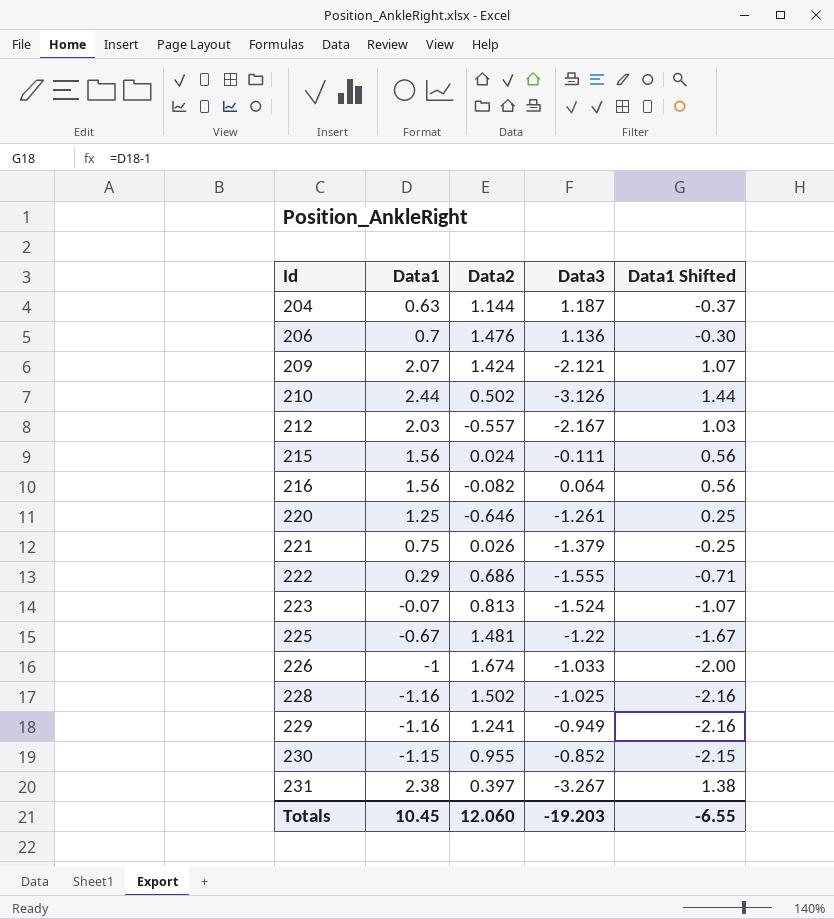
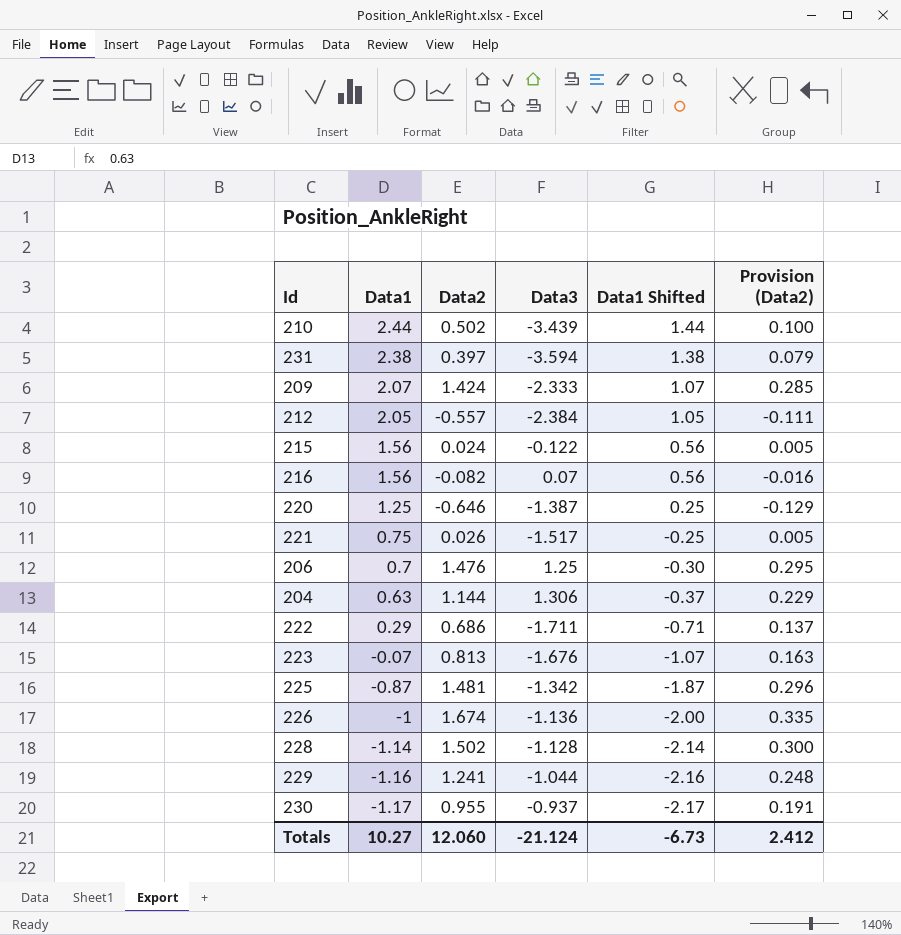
row order: Id ascending -> Data1 descending
column Provision (Data2) | formula: none -> [Data2] * 0.2
210 | Data3: -3.126 -> -3.439
231 | Data3: -3.267 -> -3.594
209 | Data3: -2.121 -> -2.333
212 | Data1: 2.03 -> 2.05
212 | Data3: -2.167 -> -2.384
212 | Data1 Shifted: 1.03 -> 1.05
215 | Data3: -0.111 -> -0.122
216 | Data3: 0.064 -> 0.07
220 | Data3: -1.261 -> -1.387
221 | Data3: -1.379 -> -1.517
206 | Data3: 1.136 -> 1.25
204 | Data3: 1.187 -> 1.306
222 | Data3: -1.555 -> -1.711
223 | Data3: -1.524 -> -1.676
225 | Data1: -0.67 -> -0.87
225 | Data3: -1.22 -> -1.342
225 | Data1 Shifted: -1.67 -> -1.87
226 | Data3: -1.033 -> -1.136
228 | Data1: -1.16 -> -1.14
228 | Data3: -1.025 -> -1.128
228 | Data1 Shifted: -2.16 -> -2.14
229 | Data3: -0.949 -> -1.044
230 | Data1: -1.15 -> -1.17
230 | Data3: -0.852 -> -0.937
230 | Data1 Shifted: -2.15 -> -2.17
Totals | Data1: 10.45 -> 10.27
Totals | Data3: -19.203 -> -21.124
Totals | Data1 Shifted: -6.55 -> -6.73

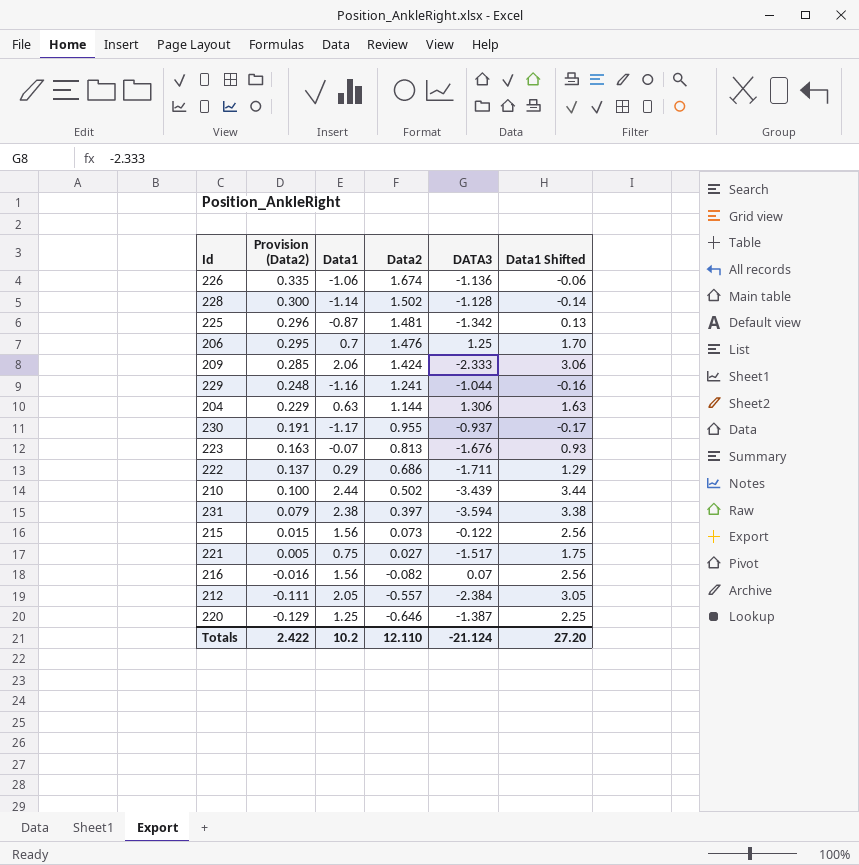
row order: Data1 descending -> Provision (Data2) descending
column Provision (Data2) | position: 6 -> 2
column name: Data3 -> DATA3
column Data1 Shifted | formula: [Data1] - 1 -> [Data1] + 1
226 | Data1: -1 -> -1.06
209 | Data1: 2.07 -> 2.06
215 | Provision (Data2): 0.005 -> 0.015
215 | Data2: 0.024 -> 0.073
221 | Data2: 0.026 -> 0.027
Totals | Provision (Data2): 2.412 -> 2.422
Totals | Data1: 10.27 -> 10.2
Totals | Data2: 12.060 -> 12.110
Totals | Data1 Shifted: -6.73 -> 27.20

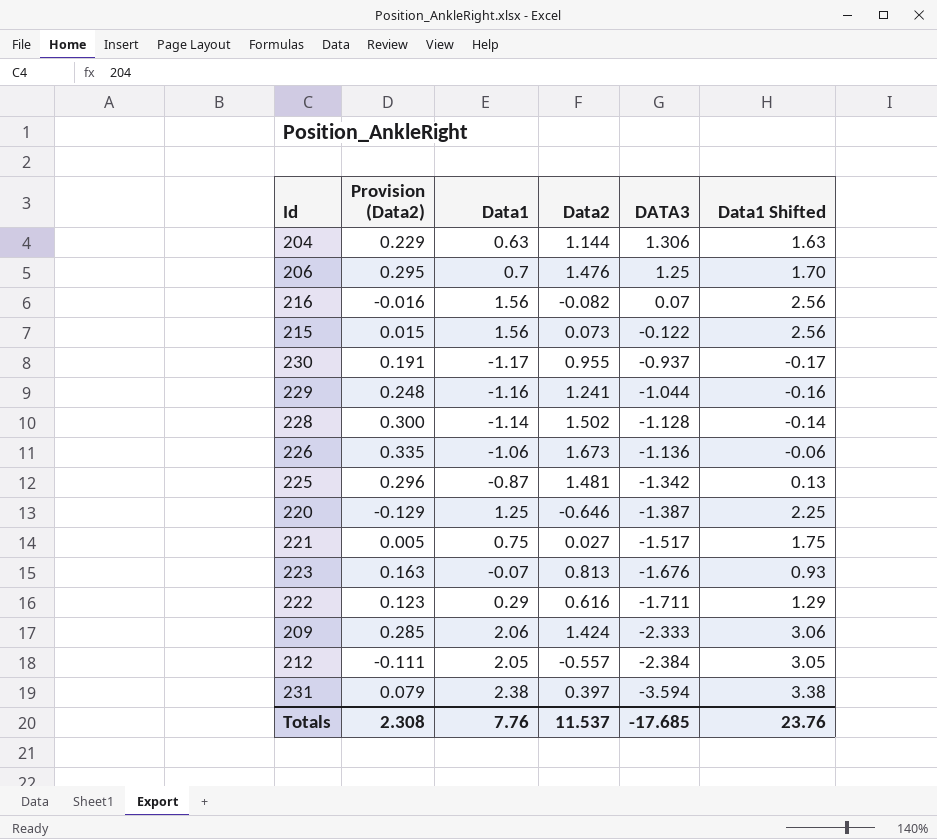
row order: Provision (Data2) descending -> DATA3 descending
row 210: 0.100 | 2.44 | 0.502 | -3.439 | 3.44 -> none
226 | Data2: 1.674 -> 1.673
222 | Provision (Data2): 0.137 -> 0.123
222 | Data2: 0.686 -> 0.616
Totals | Provision (Data2): 2.422 -> 2.308
Totals | Data1: 10.2 -> 7.76
Totals | Data2: 12.110 -> 11.537
Totals | DATA3: -21.124 -> -17.685
Totals | Data1 Shifted: 27.20 -> 23.76

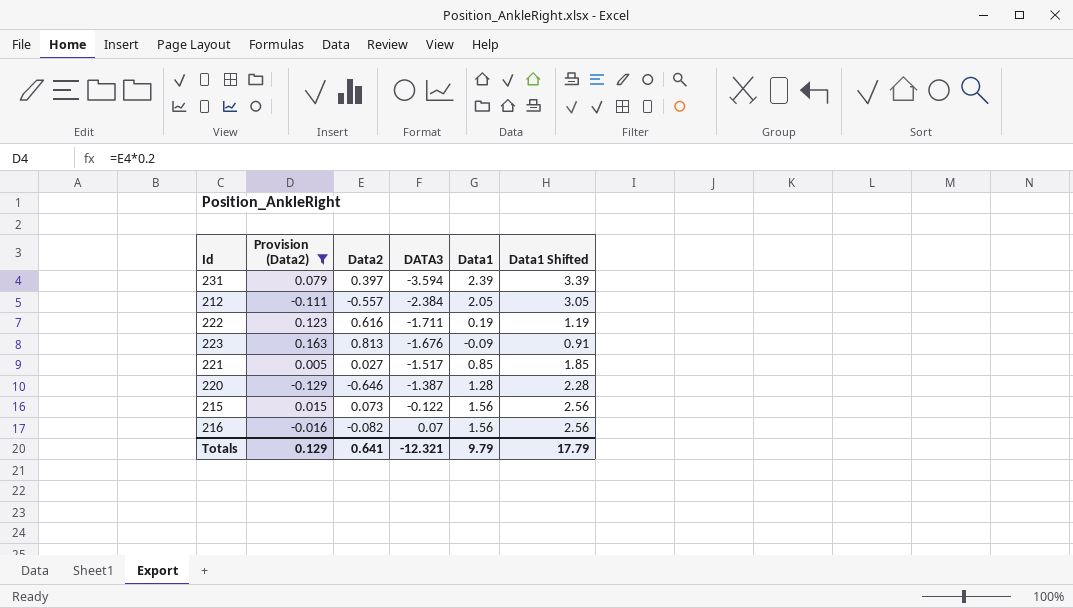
filter: none -> Provision (Data2) <= 0.163
row order: DATA3 descending -> DATA3 ascending
column Data1 | position: 3 -> 5
231 | Data1: 2.38 -> 2.39
231 | Data1 Shifted: 3.38 -> 3.39
222 | Data1: 0.29 -> 0.19
222 | Data1 Shifted: 1.29 -> 1.19
223 | Data1: -0.07 -> -0.09
223 | Data1 Shifted: 0.93 -> 0.91
221 | Data1: 0.75 -> 0.85
221 | Data1 Shifted: 1.75 -> 1.85
220 | Data1: 1.25 -> 1.28
220 | Data1 Shifted: 2.25 -> 2.28
Totals | Provision (Data2): 2.308 -> 0.129
Totals | Data2: 11.537 -> 0.641
Totals | DATA3: -17.685 -> -12.321
Totals | Data1: 7.76 -> 9.79
Totals | Data1 Shifted: 23.76 -> 17.79

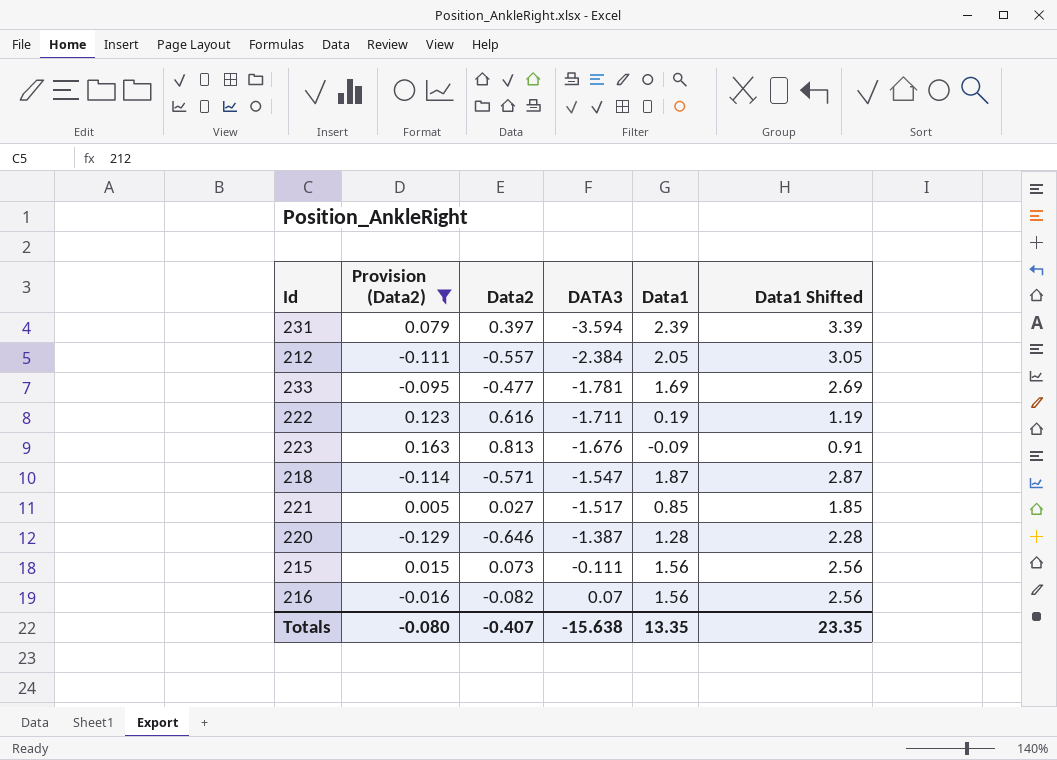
row 233: none -> -0.095 | -0.477 | -1.781 | 1.69 | 2.69
row 218: none -> -0.114 | -0.571 | -1.547 | 1.87 | 2.87
215 | DATA3: -0.122 -> -0.111
Totals | Provision (Data2): 0.129 -> -0.080
Totals | Data2: 0.641 -> -0.407
Totals | DATA3: -12.321 -> -15.638
Totals | Data1: 9.79 -> 13.35
Totals | Data1 Shifted: 17.79 -> 23.35

